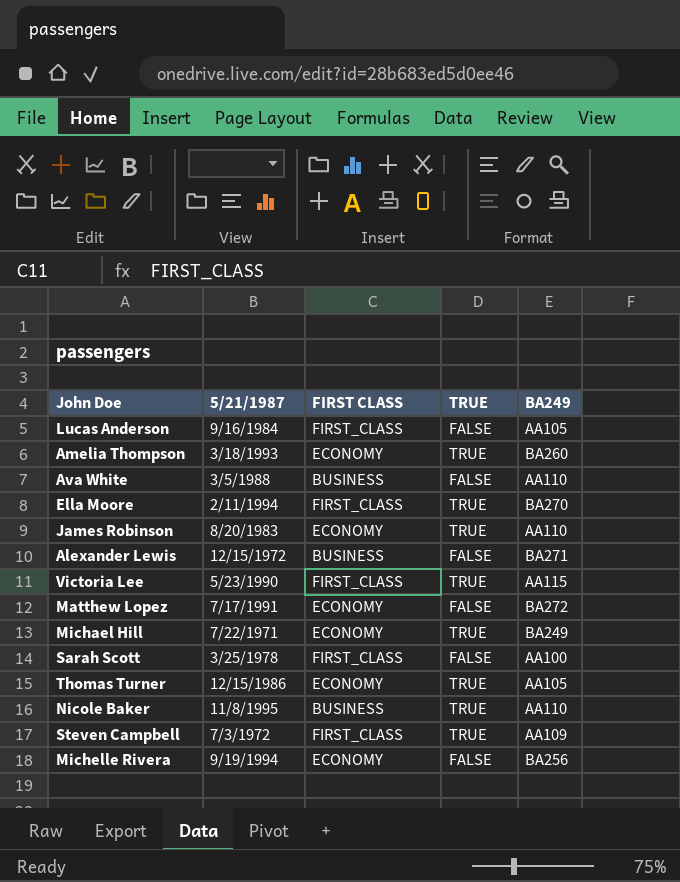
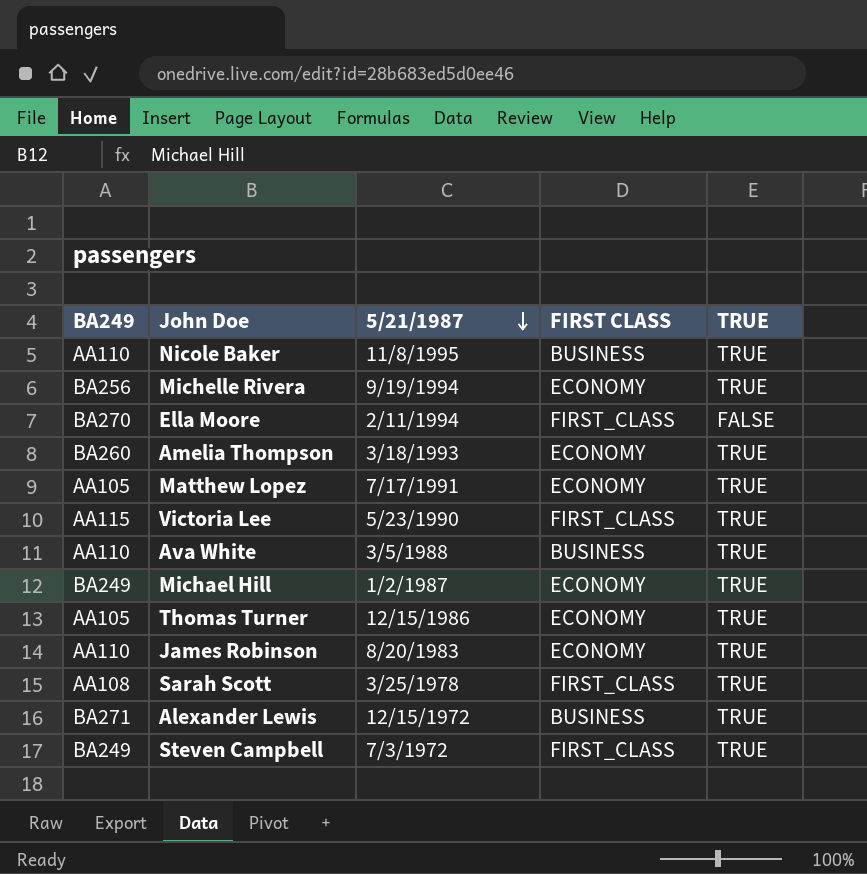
row order: none -> 5/21/1987 descending
column BA249 | position: 5 -> 1
row Lucas Anderson: 9/16/1984 | FIRST_CLASS | FALSE | AA105 -> none
Michelle Rivera | TRUE: FALSE -> TRUE
Ella Moore | TRUE: TRUE -> FALSE
Matthew Lopez | BA249: BA272 -> AA105
Matthew Lopez | TRUE: FALSE -> TRUE
Ava White | TRUE: FALSE -> TRUE
Michael Hill | 5/21/1987: 7/22/1971 -> 1/2/1987
Sarah Scott | BA249: AA100 -> AA108
Sarah Scott | TRUE: FALSE -> TRUE
Alexander Lewis | TRUE: FALSE -> TRUE
Steven Campbell | BA249: AA109 -> BA249

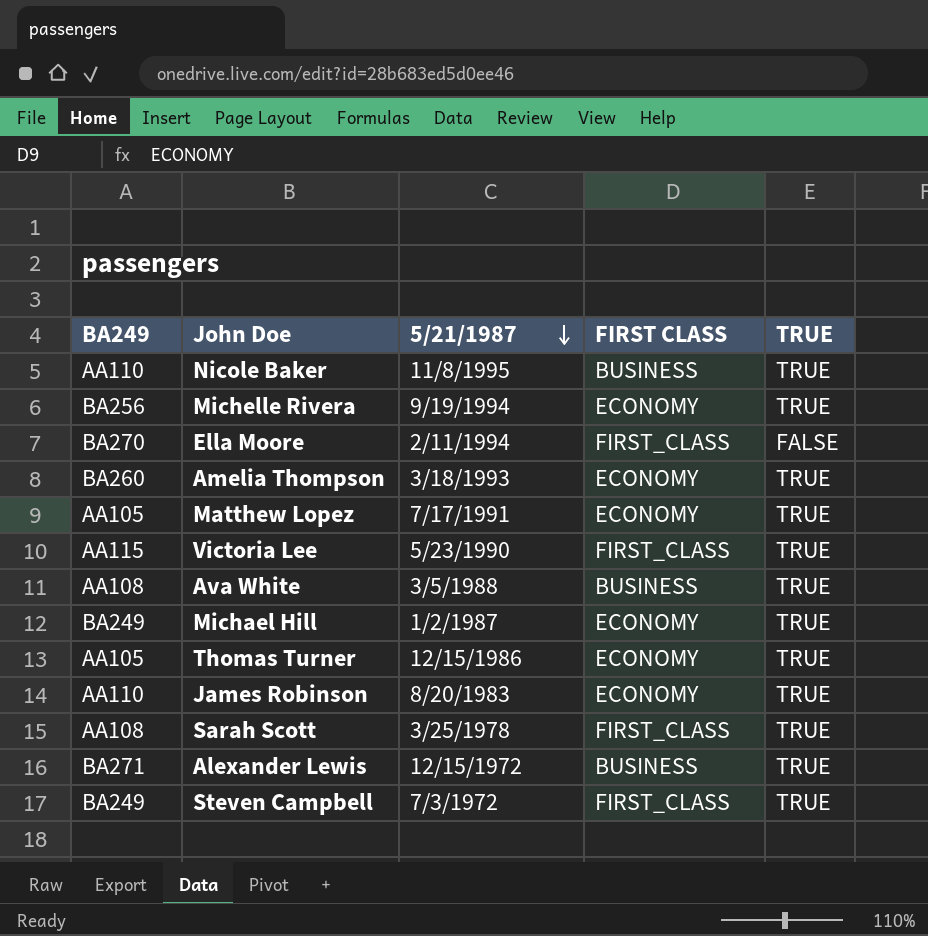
Ava White | BA249: AA110 -> AA108

